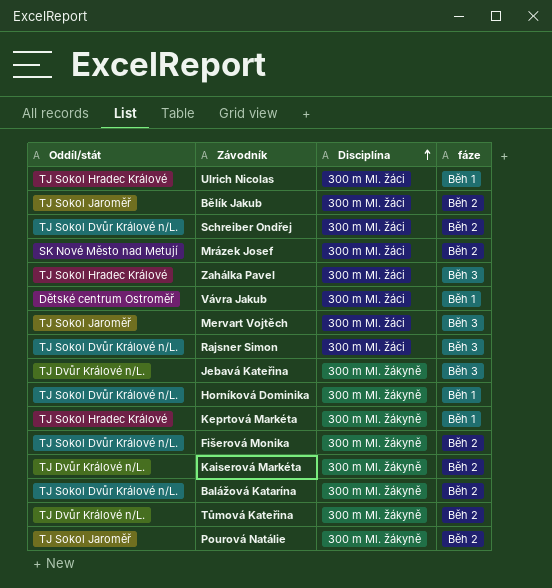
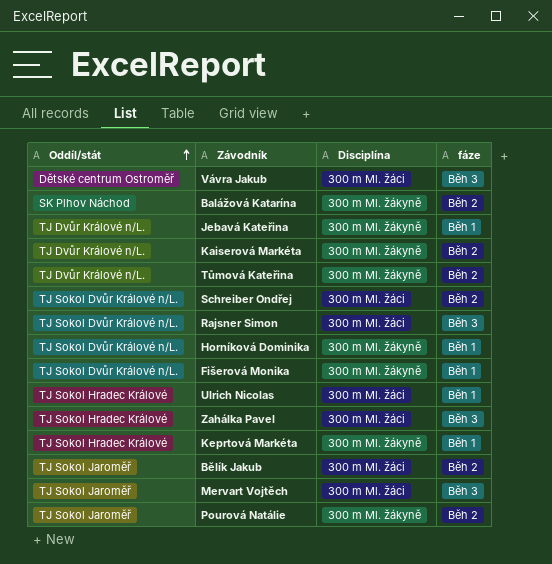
row order: Disciplína ascending -> Oddíl/stát ascending
row Mrázek Josef: SK Nové Město nad Metují | 300 m Ml. žáci | Běh 2 -> none
Vávra Jakub | fáze: Běh 1 -> Běh 3
Balážová Katarína | Oddíl/stát: TJ Sokol Dvůr Králové n/L. -> SK Plhov Náchod
Jebavá Kateřina | fáze: Běh 3 -> Běh 1
Fišerová Monika | fáze: Běh 2 -> Běh 1

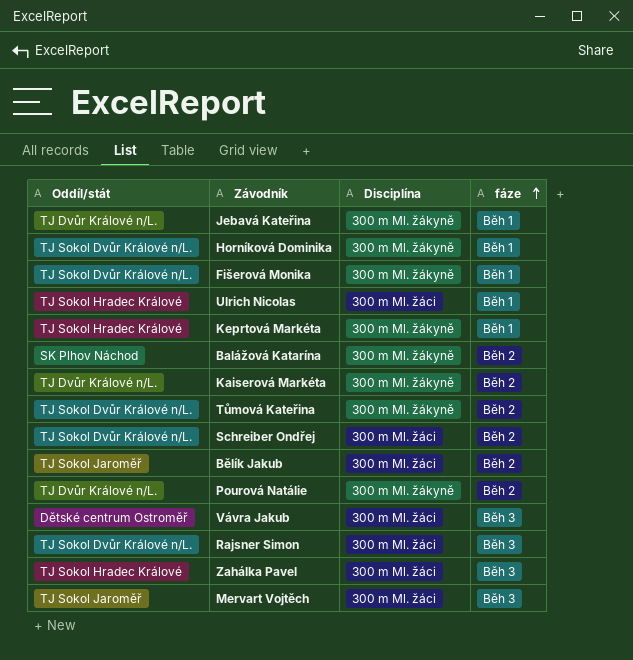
row order: Oddíl/stát ascending -> fáze ascending
Tůmová Kateřina | Oddíl/stát: TJ Dvůr Králové n/L. -> TJ Sokol Dvůr Králové n/L.
Pourová Natálie | Oddíl/stát: TJ Sokol Jaroměř -> TJ Dvůr Králové n/L.

